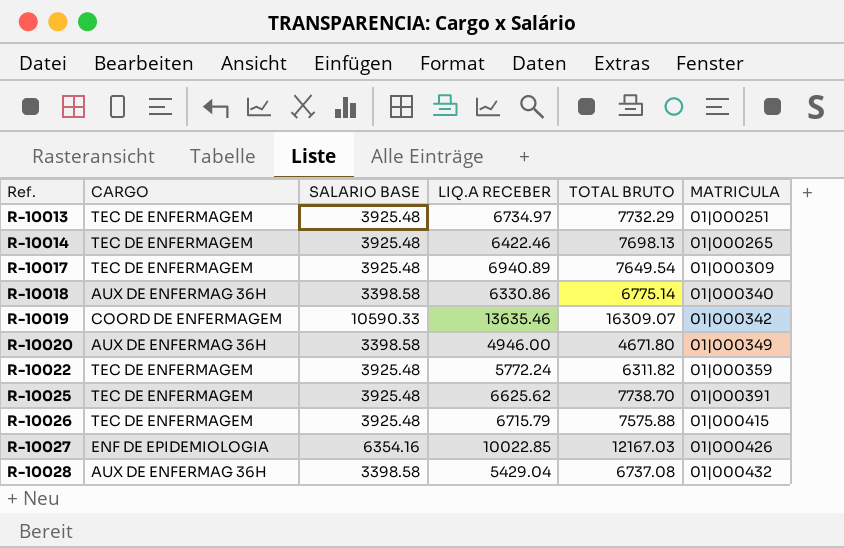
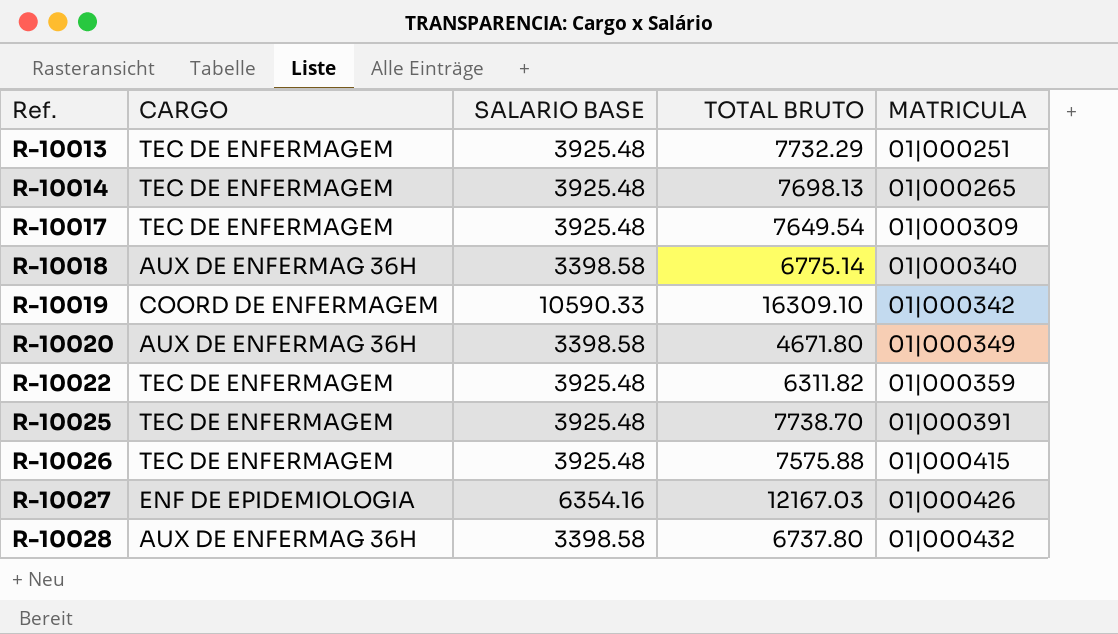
column LIQ.A RECEBER | position: 4 -> none
R-10019 | TOTAL BRUTO: 16309.07 -> 16309.10
R-10028 | TOTAL BRUTO: 6737.08 -> 6737.80

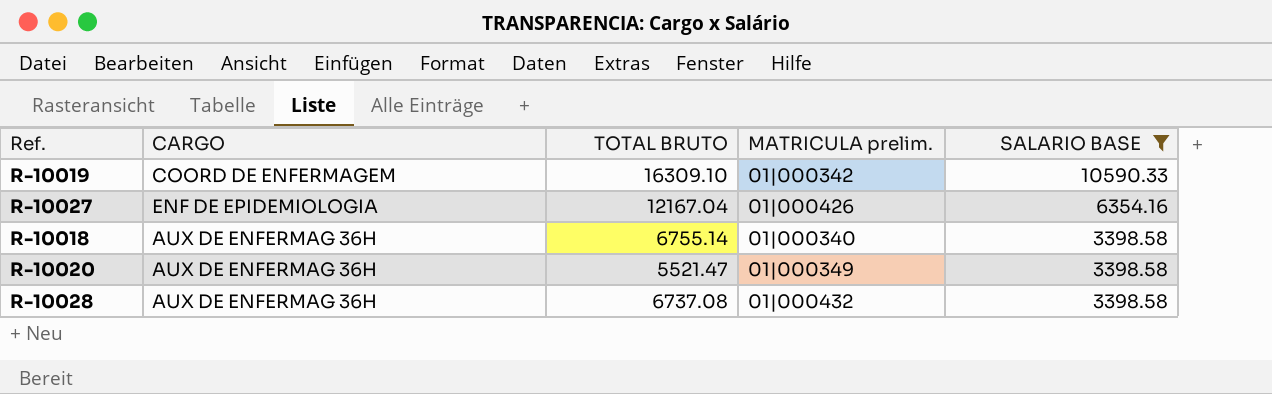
filter: none -> SALARIO BASE != 3925.48
row order: Ref. ascending -> SALARIO BASE descending
column name: MATRICULA -> MATRICULA prelim.
column SALARIO BASE | position: 3 -> 5
R-10027 | TOTAL BRUTO: 12167.03 -> 12167.04
R-10018 | TOTAL BRUTO: 6775.14 -> 6755.14
R-10020 | TOTAL BRUTO: 4671.80 -> 5521.47
R-10028 | TOTAL BRUTO: 6737.80 -> 6737.08

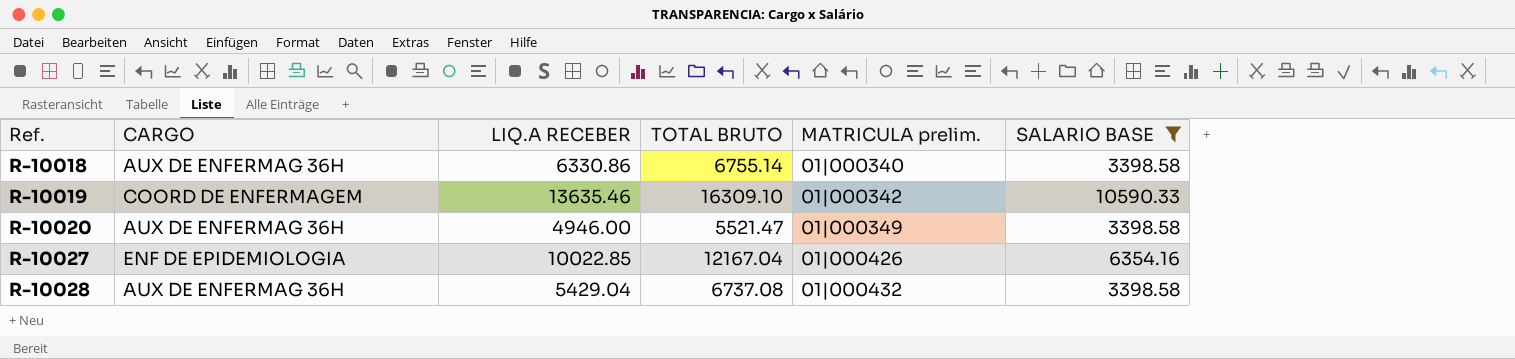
row order: SALARIO BASE descending -> Ref. ascending
column LIQ.A RECEBER | position: none -> 3

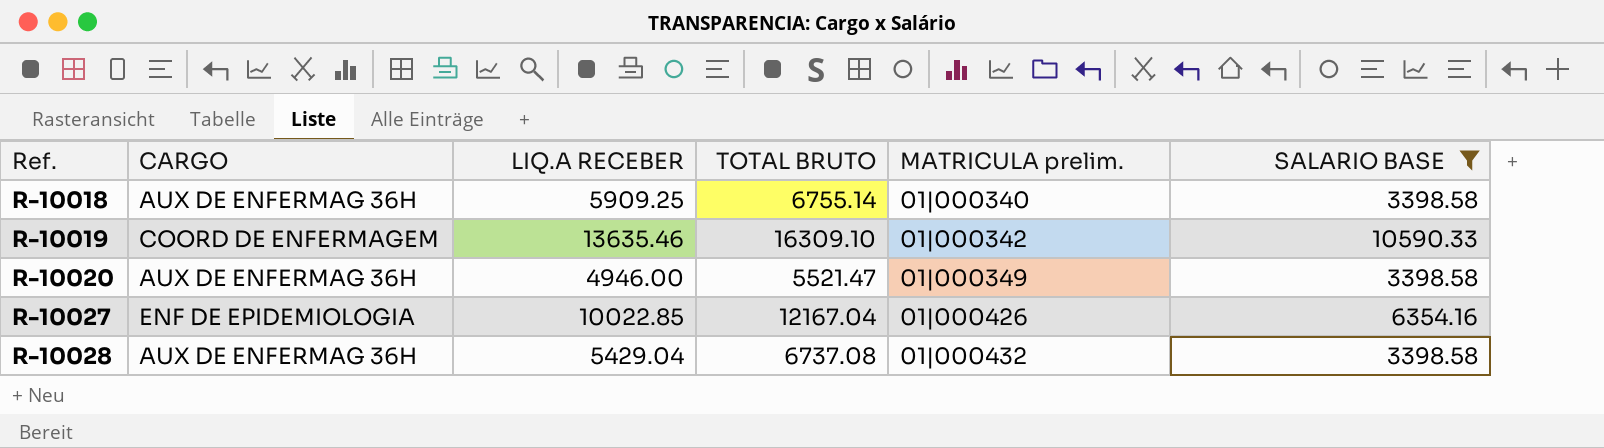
R-10018 | LIQ.A RECEBER: 6330.86 -> 5909.25

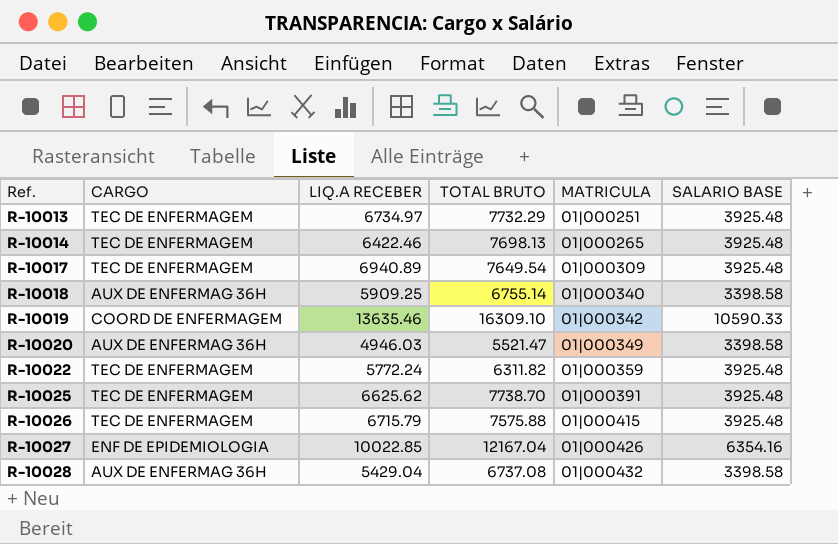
filter: SALARIO BASE != 3925.48 -> none
column name: MATRICULA prelim. -> MATRICULA
R-10020 | LIQ.A RECEBER: 4946.00 -> 4946.03

